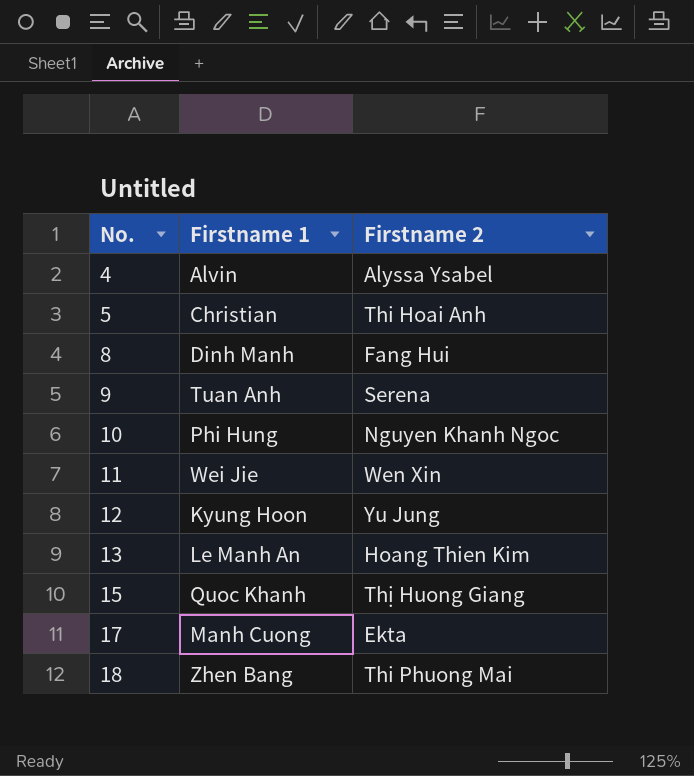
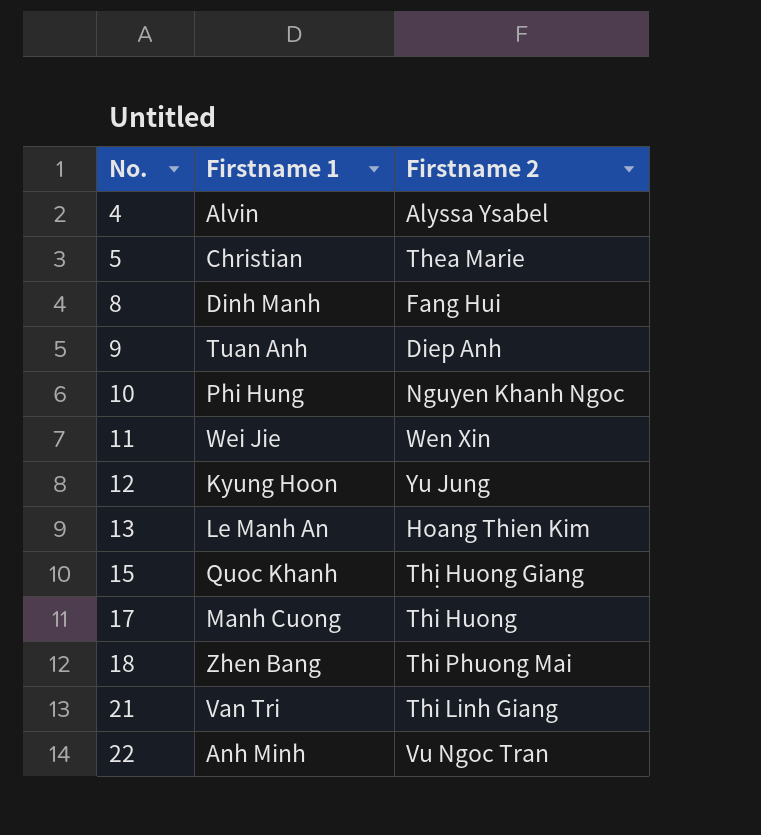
5 | Firstname 2: Thi Hoai Anh -> Thea Marie
9 | Firstname 2: Serena -> Diep Anh
17 | Firstname 2: Ekta -> Thi Huong
row 21: none -> Van Tri | Thi Linh Giang
row 22: none -> Anh Minh | Vu Ngoc Tran

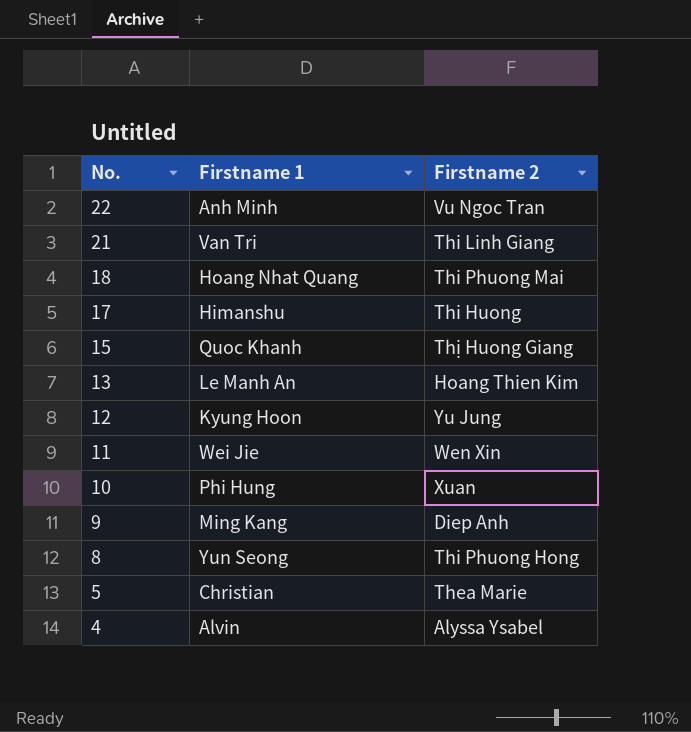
row order: No. ascending -> No. descending
18 | Firstname 1: Zhen Bang -> Hoang Nhat Quang
17 | Firstname 1: Manh Cuong -> Himanshu
10 | Firstname 2: Nguyen Khanh Ngoc -> Xuan
9 | Firstname 1: Tuan Anh -> Ming Kang
8 | Firstname 1: Dinh Manh -> Yun Seong
8 | Firstname 2: Fang Hui -> Thi Phuong Hong

